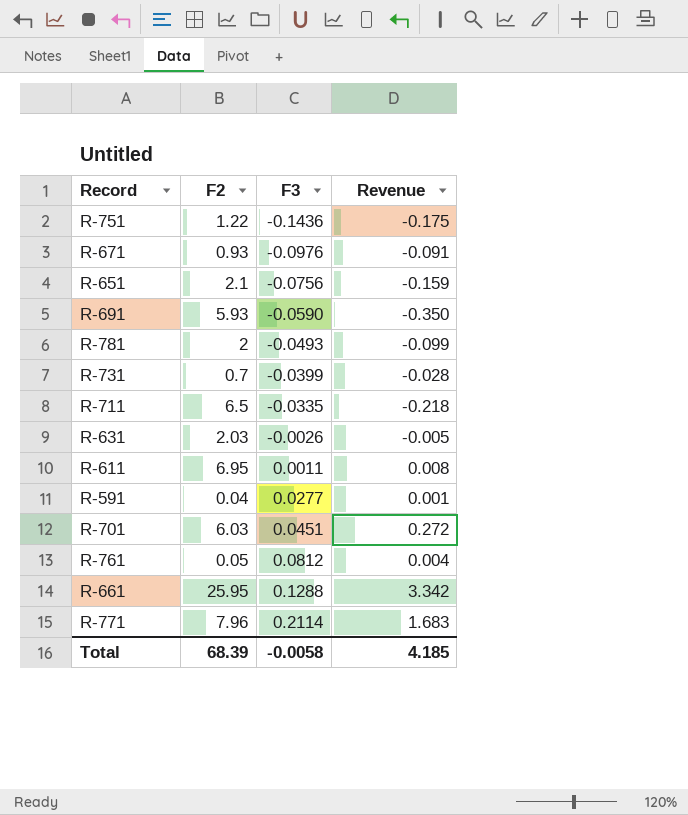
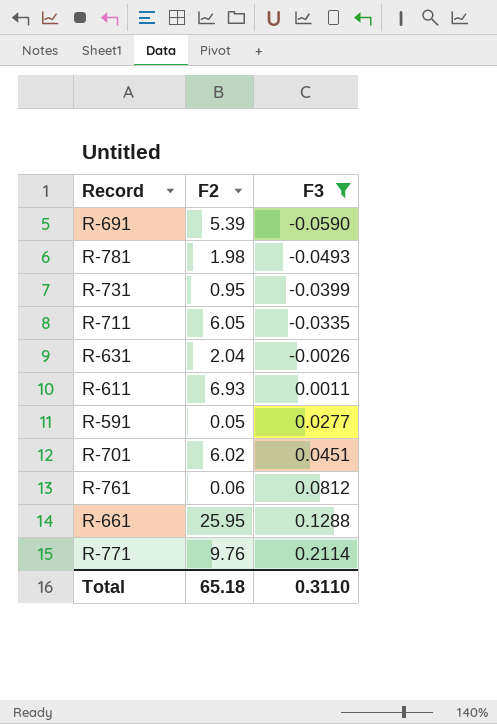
filter: none -> F3 >= -0.0590
column Revenue | formula: [F2] * [F3] -> none
R-691 | F2: 5.93 -> 5.39
R-781 | F2: 2 -> 1.98
R-731 | F2: 0.7 -> 0.95
R-711 | F2: 6.5 -> 6.05
R-631 | F2: 2.03 -> 2.04
R-611 | F2: 6.95 -> 6.93
R-591 | F2: 0.04 -> 0.05
R-701 | F2: 6.03 -> 6.02
R-761 | F2: 0.05 -> 0.06
R-771 | F2: 7.96 -> 9.76
Total | F2: 68.39 -> 65.18
Total | F3: -0.0058 -> 0.3110

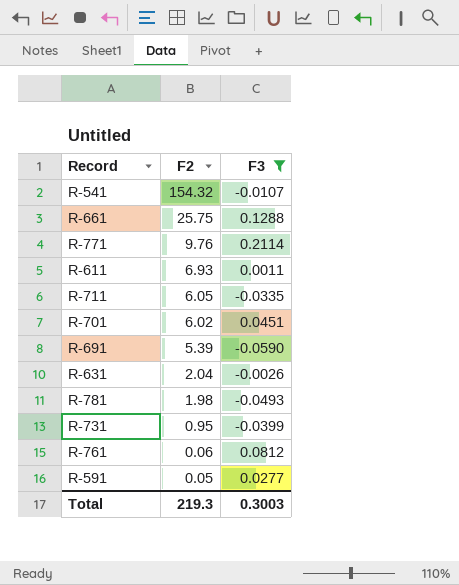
row order: F3 ascending -> F2 descending
row R-541: none -> 154.32 | -0.0107
R-661 | F2: 25.95 -> 25.75
Total | F2: 65.18 -> 219.3
Total | F3: 0.3110 -> 0.3003

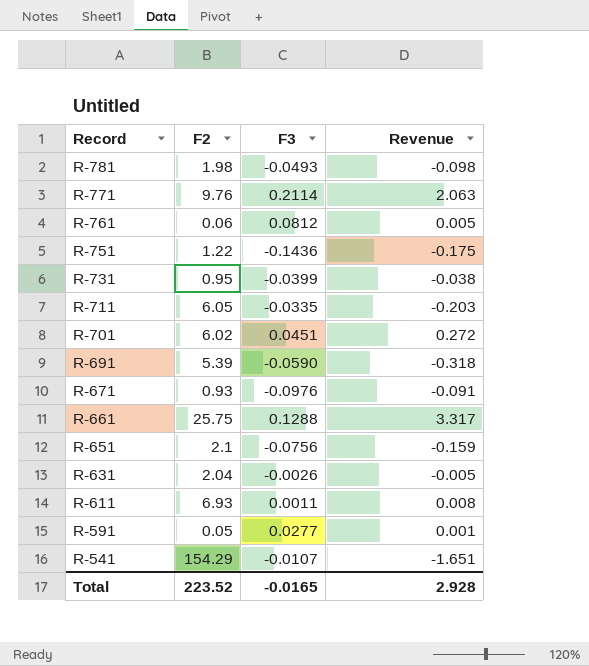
filter: F3 >= -0.0590 -> none
row order: F2 descending -> Record descending
column Revenue | formula: none -> [F2] * [F3]
R-541 | F2: 154.32 -> 154.29
Total | F2: 219.3 -> 223.52
Total | F3: 0.3003 -> -0.0165

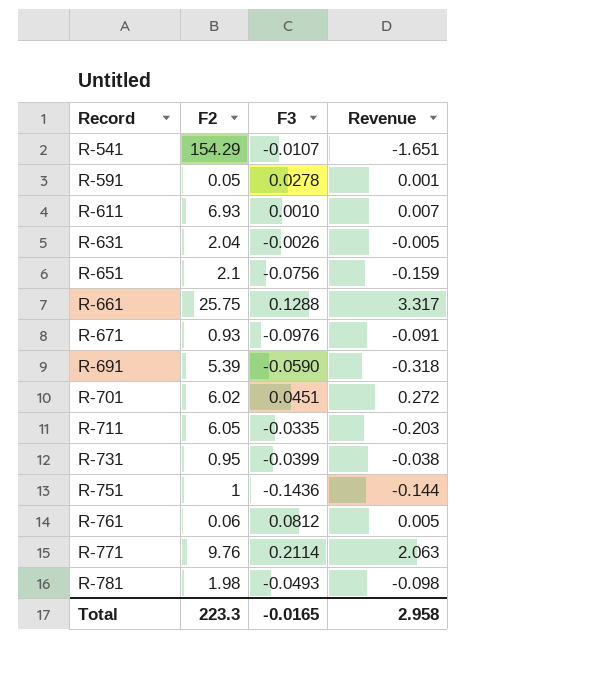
row order: Record descending -> Record ascending
R-591 | F3: 0.0277 -> 0.0278
R-611 | F3: 0.0011 -> 0.0010
R-611 | Revenue: 0.008 -> 0.007
R-751 | F2: 1.22 -> 1
R-751 | Revenue: -0.175 -> -0.144
Total | F2: 223.52 -> 223.3
Total | Revenue: 2.928 -> 2.958

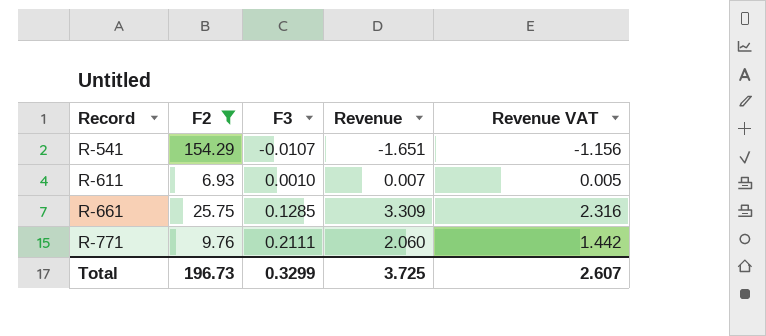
filter: none -> F2 >= 6.93
column Revenue VAT | formula: none -> [Revenue] * 0.7
R-661 | F3: 0.1288 -> 0.1285
R-661 | Revenue: 3.317 -> 3.309
R-771 | F3: 0.2114 -> 0.2111
R-771 | Revenue: 2.063 -> 2.060
Total | F2: 223.3 -> 196.73
Total | F3: -0.0165 -> 0.3299
Total | Revenue: 2.958 -> 3.725

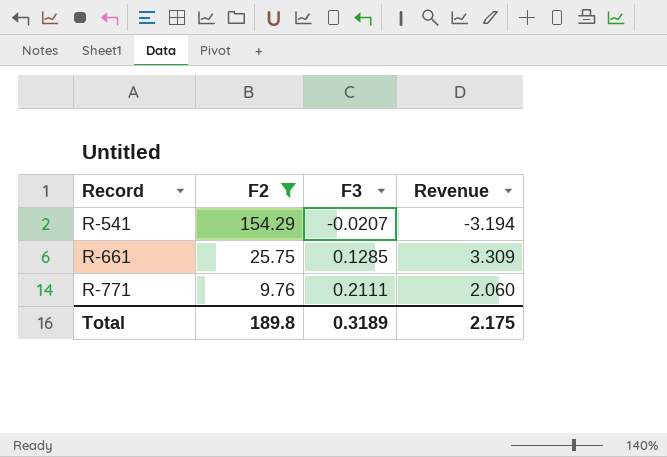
column Revenue VAT | formula: [Revenue] * 0.7 -> none
row R-611: 6.93 | 0.0010 | 0.007 | 0.005 -> none
R-541 | F3: -0.0107 -> -0.0207
R-541 | Revenue: -1.651 -> -3.194
Total | F2: 196.73 -> 189.8
Total | F3: 0.3299 -> 0.3189
Total | Revenue: 3.725 -> 2.175

